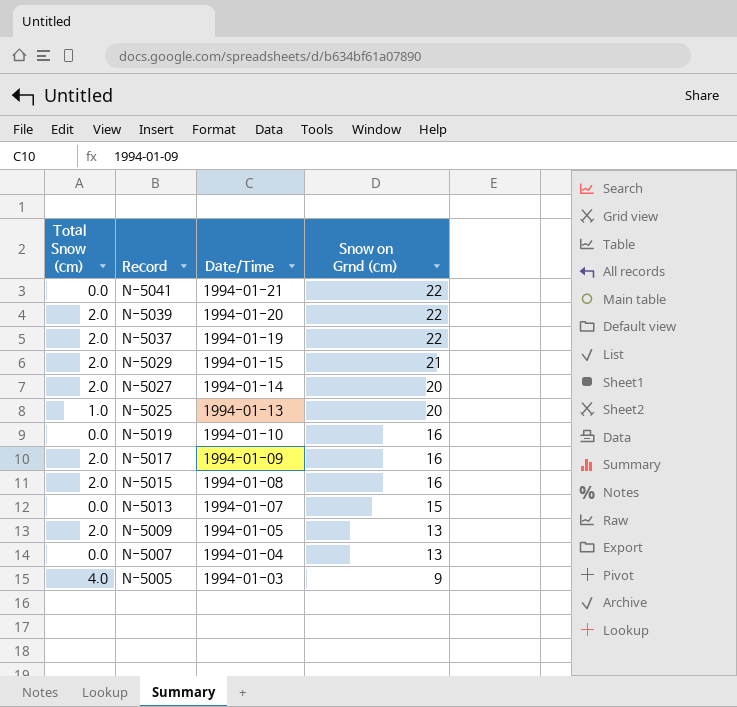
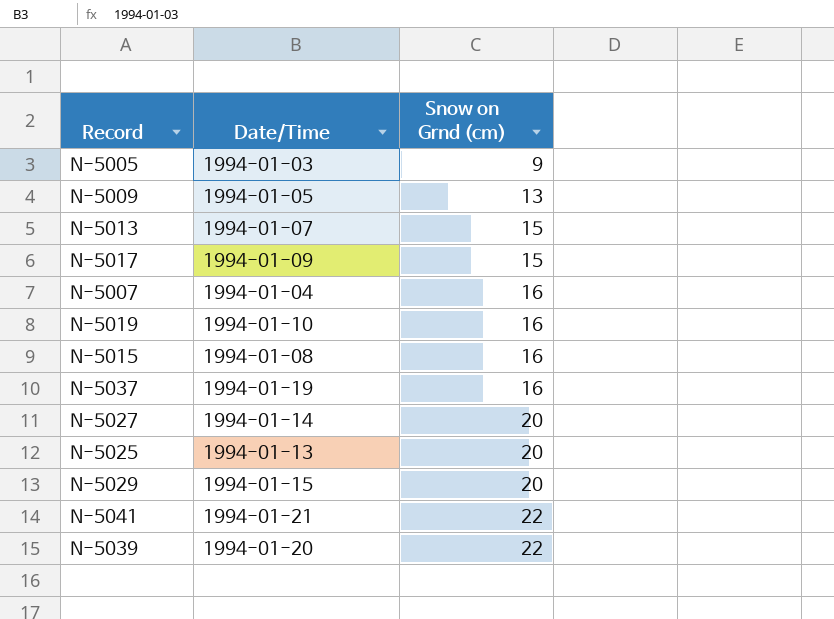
row order: Record descending -> Snow on Grnd (cm) ascending
column Total Snow (cm) | position: 1 -> none
N-5017 | Snow on Grnd (cm): 16 -> 15
N-5007 | Snow on Grnd (cm): 13 -> 16
N-5037 | Snow on Grnd (cm): 22 -> 16
N-5029 | Snow on Grnd (cm): 21 -> 20

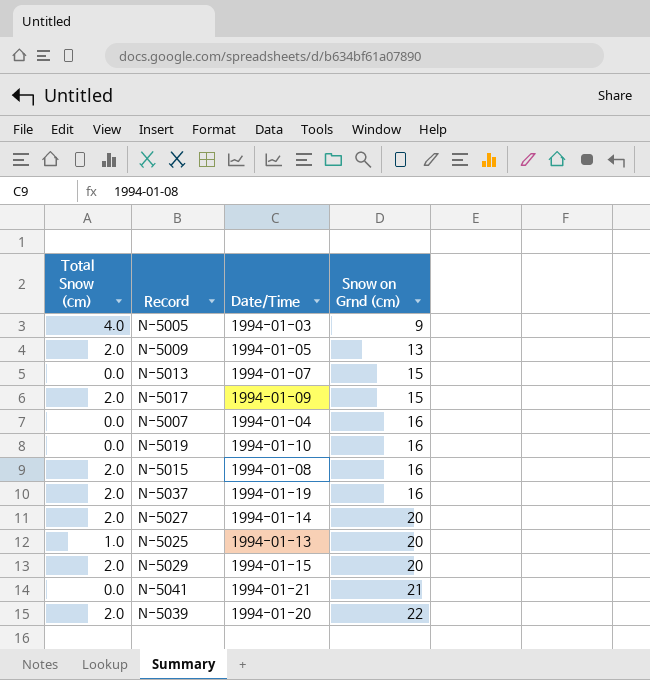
column Total Snow (cm) | position: none -> 1
N-5041 | Snow on Grnd (cm): 22 -> 21

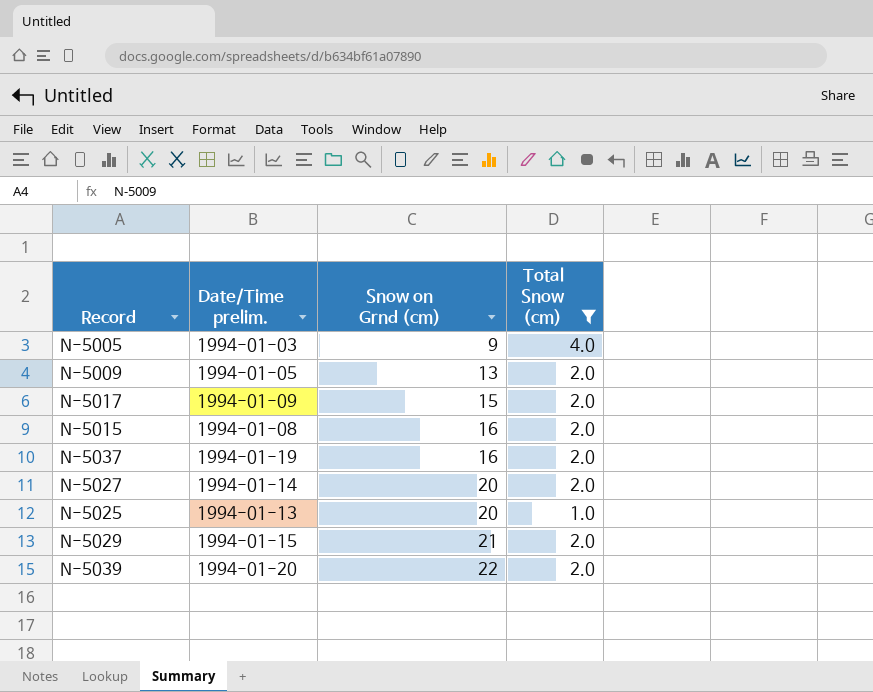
filter: none -> Total Snow (cm) != 0.0
column name: Date/Time -> Date/Time prelim.
column Total Snow (cm) | position: 1 -> 4
N-5029 | Snow on Grnd (cm): 20 -> 21

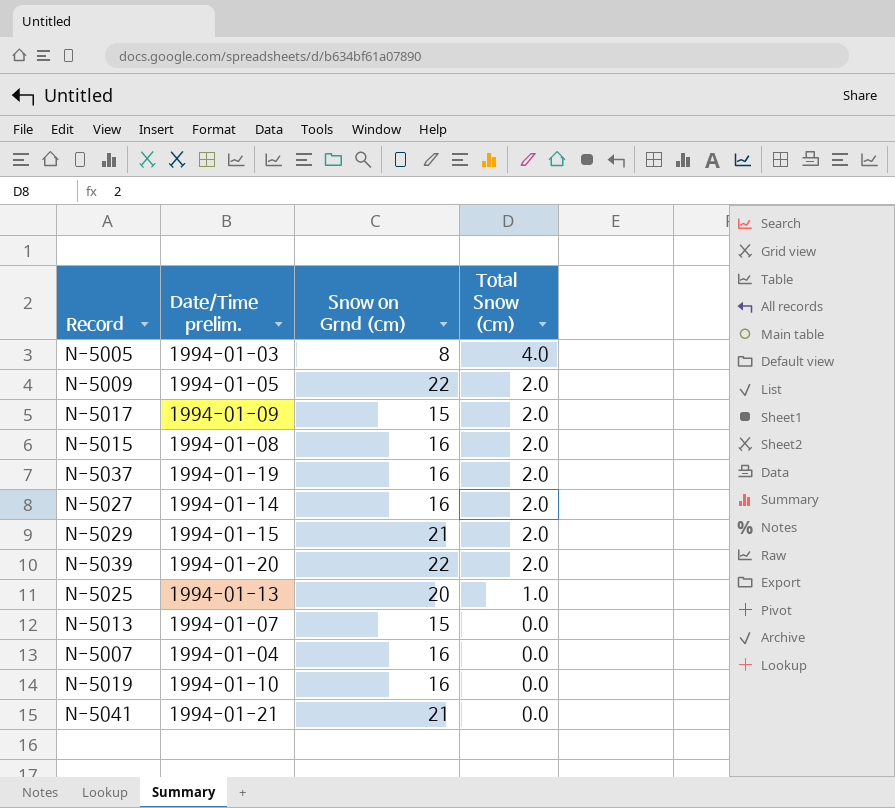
filter: Total Snow (cm) != 0.0 -> none
row order: Snow on Grnd (cm) ascending -> Total Snow (cm) descending
N-5005 | Snow on Grnd (cm): 9 -> 8
N-5009 | Snow on Grnd (cm): 13 -> 22
N-5027 | Snow on Grnd (cm): 20 -> 16

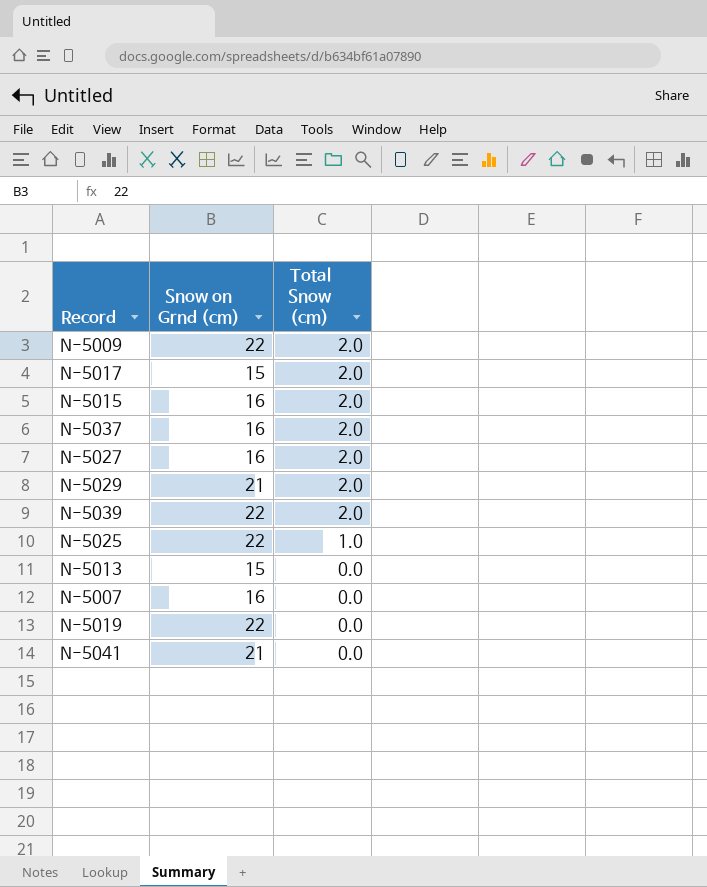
column Date/Time prelim. | position: 2 -> none
row N-5005: 1994-01-03 | 8 | 4.0 -> none
N-5025 | Snow on Grnd (cm): 20 -> 22
N-5019 | Snow on Grnd (cm): 16 -> 22

